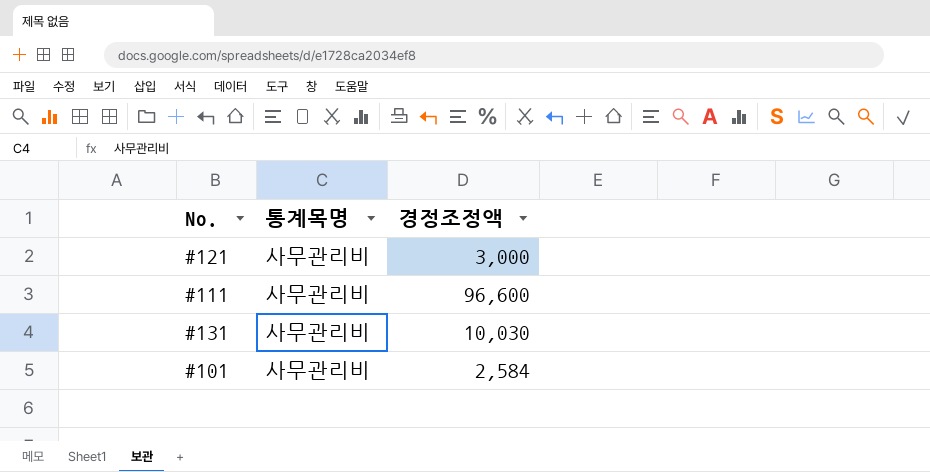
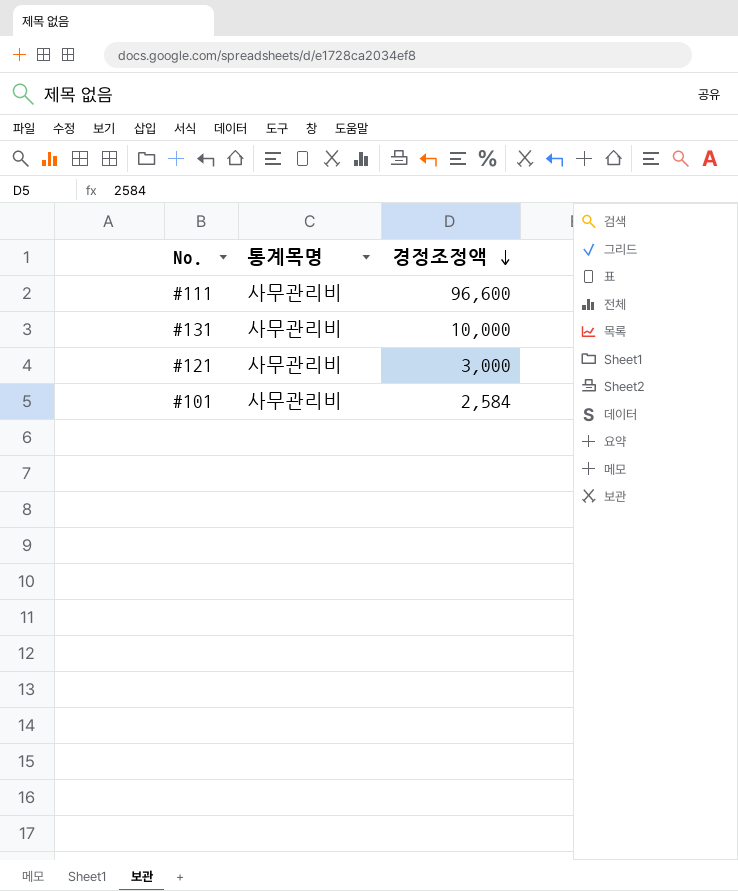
row order: none -> 경정조정액 descending
#131 | 경정조정액: 10,030 -> 10,000

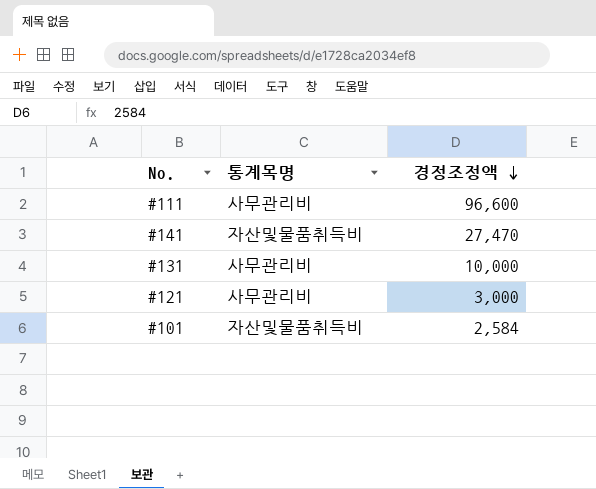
row #141: none -> 자산및물품취득비 | 27,470
#101 | 통계목명: 사무관리비 -> 자산및물품취득비

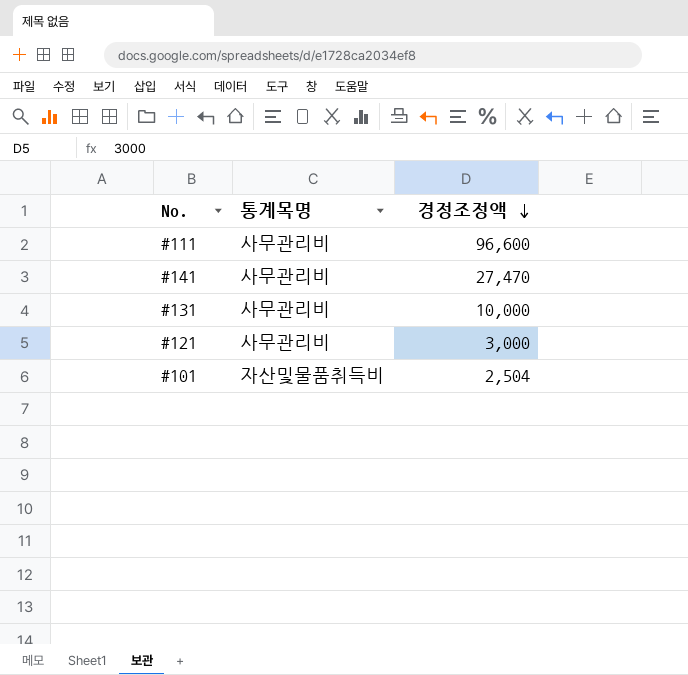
#141 | 통계목명: 자산및물품취득비 -> 사무관리비
#101 | 경정조정액: 2,584 -> 2,504

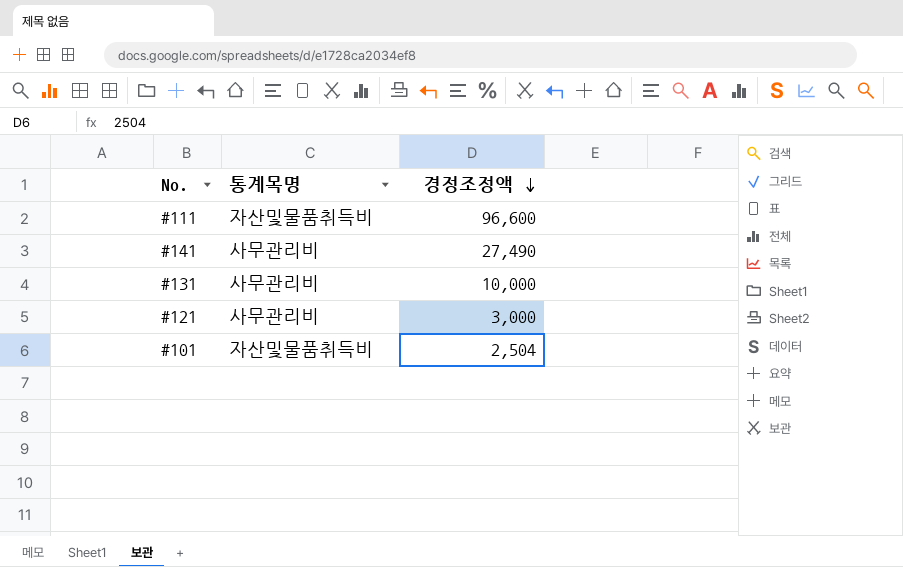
#111 | 통계목명: 사무관리비 -> 자산및물품취득비
#141 | 경정조정액: 27,470 -> 27,490

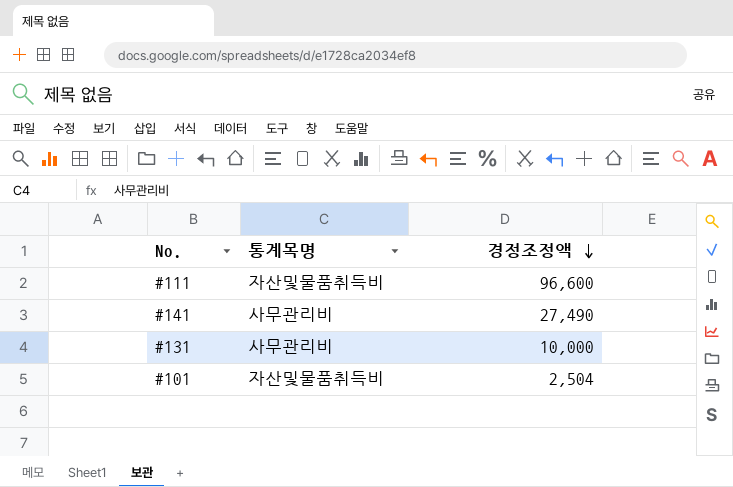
row #121: 사무관리비 | 3,000 -> none

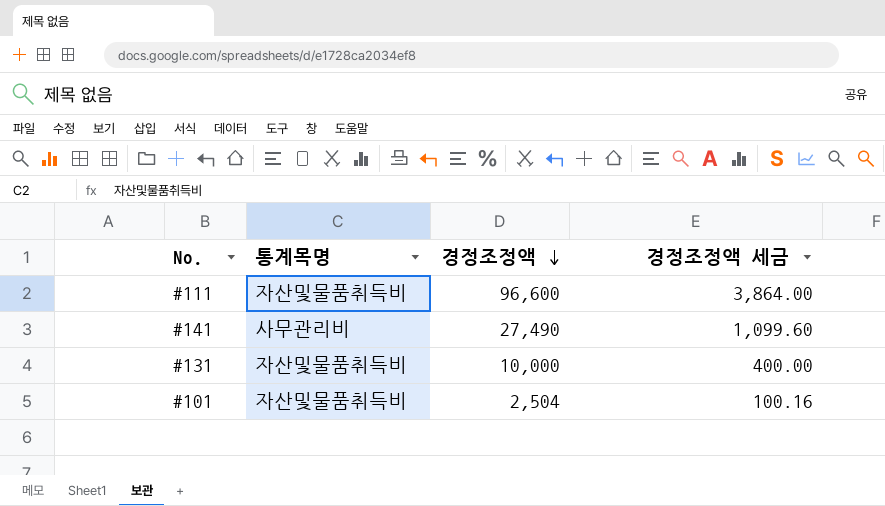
column 경정조정액 세금 | formula: none -> [경정조정액] * 0.04
#131 | 통계목명: 사무관리비 -> 자산및물품취득비

